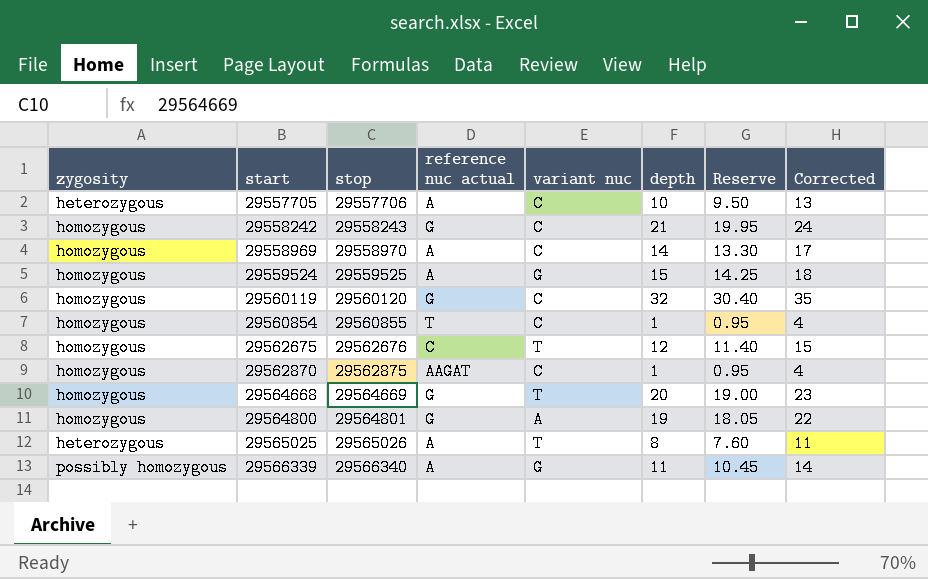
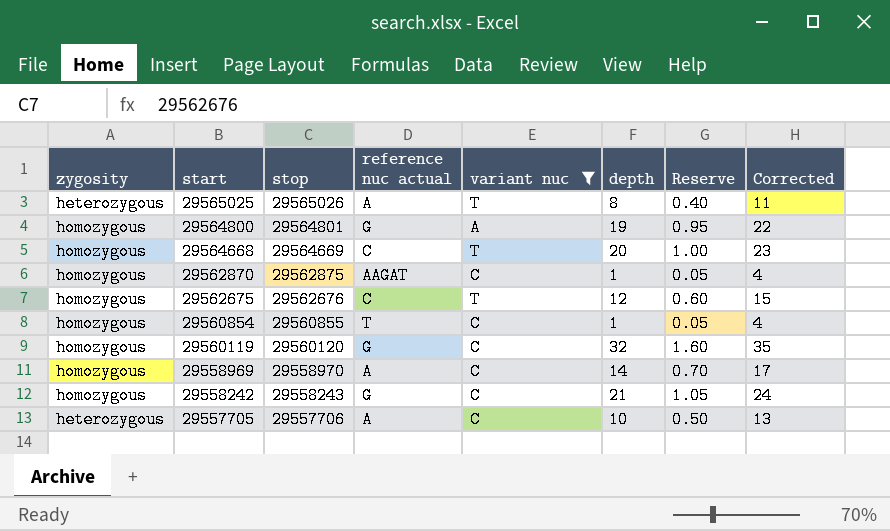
filter: none -> variant nuc != G
row order: start ascending -> start descending
column Reserve | formula: [depth] * 0.95 -> [depth] * 0.05
29564668 | reference nuc actual: G -> C

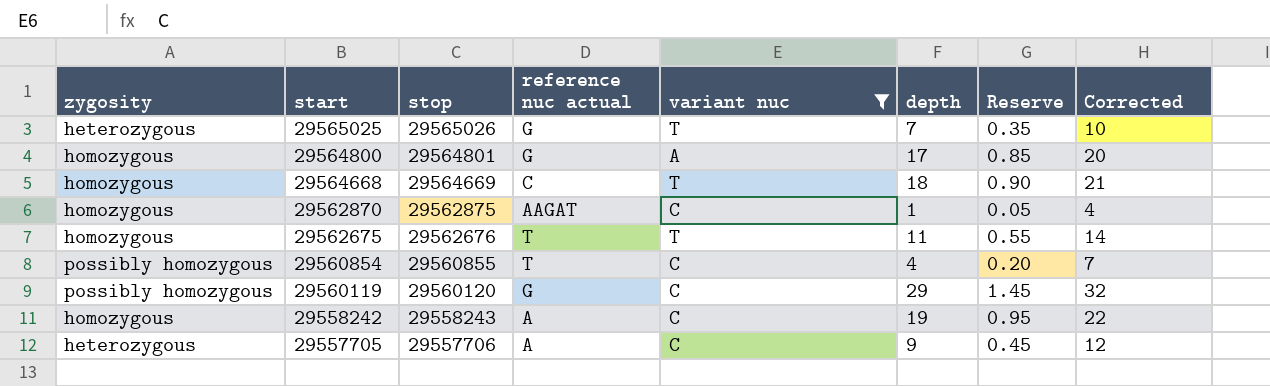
row 29558969: homozygous | 29558970 | A | C | 14 | 0.70 | 17 -> none
29565025 | reference nuc actual: A -> G
29565025 | depth: 8 -> 7
29565025 | Reserve: 0.40 -> 0.35
29565025 | Corrected: 11 -> 10
29564800 | depth: 19 -> 17
29564800 | Reserve: 0.95 -> 0.85
29564800 | Corrected: 22 -> 20
29564668 | depth: 20 -> 18
29564668 | Reserve: 1.00 -> 0.90
29564668 | Corrected: 23 -> 21
29562675 | reference nuc actual: C -> T
29562675 | depth: 12 -> 11
29562675 | Reserve: 0.60 -> 0.55
29562675 | Corrected: 15 -> 14
29560854 | zygosity: homozygous -> possibly homozygous
29560854 | depth: 1 -> 4
29560854 | Reserve: 0.05 -> 0.20
29560854 | Corrected: 4 -> 7
29560119 | zygosity: homozygous -> possibly homozygous
29560119 | depth: 32 -> 29
29560119 | Reserve: 1.60 -> 1.45
29560119 | Corrected: 35 -> 32
29558242 | reference nuc actual: G -> A
29558242 | depth: 21 -> 19
29558242 | Reserve: 1.05 -> 0.95
29558242 | Corrected: 24 -> 22
29557705 | depth: 10 -> 9
29557705 | Reserve: 0.50 -> 0.45
29557705 | Corrected: 13 -> 12

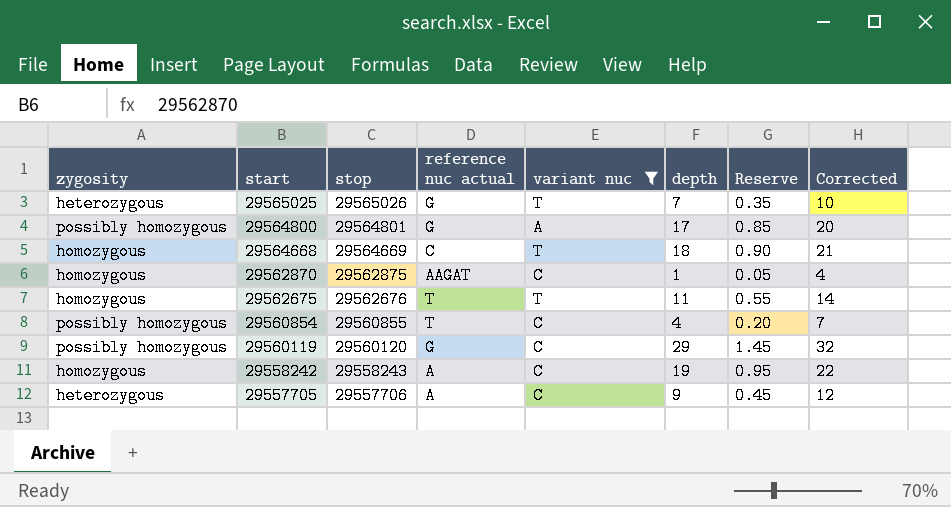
29564800 | zygosity: homozygous -> possibly homozygous

